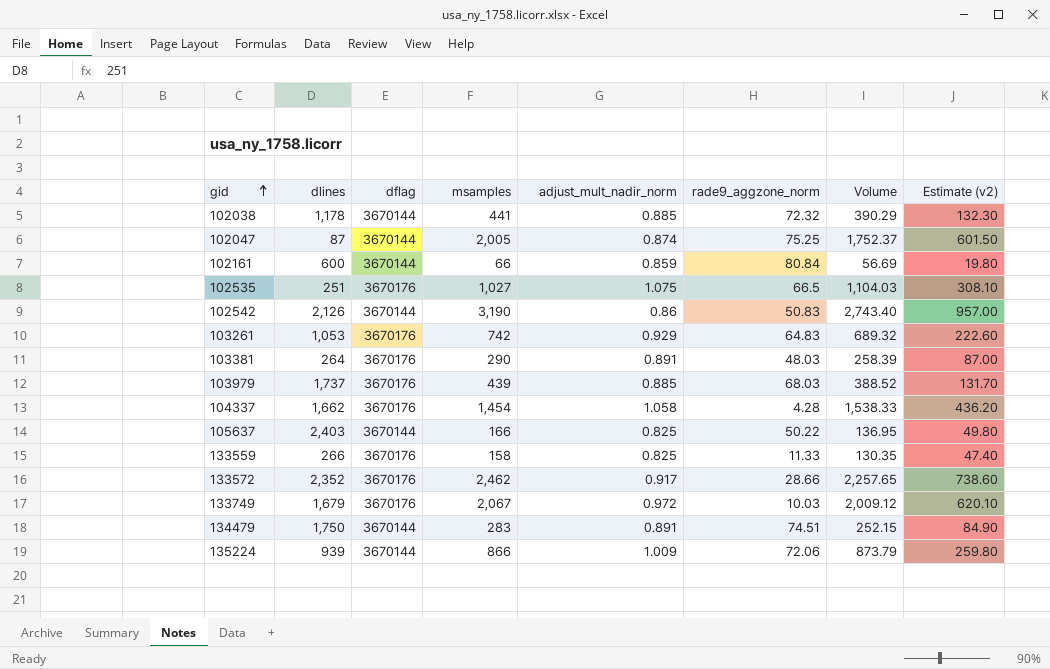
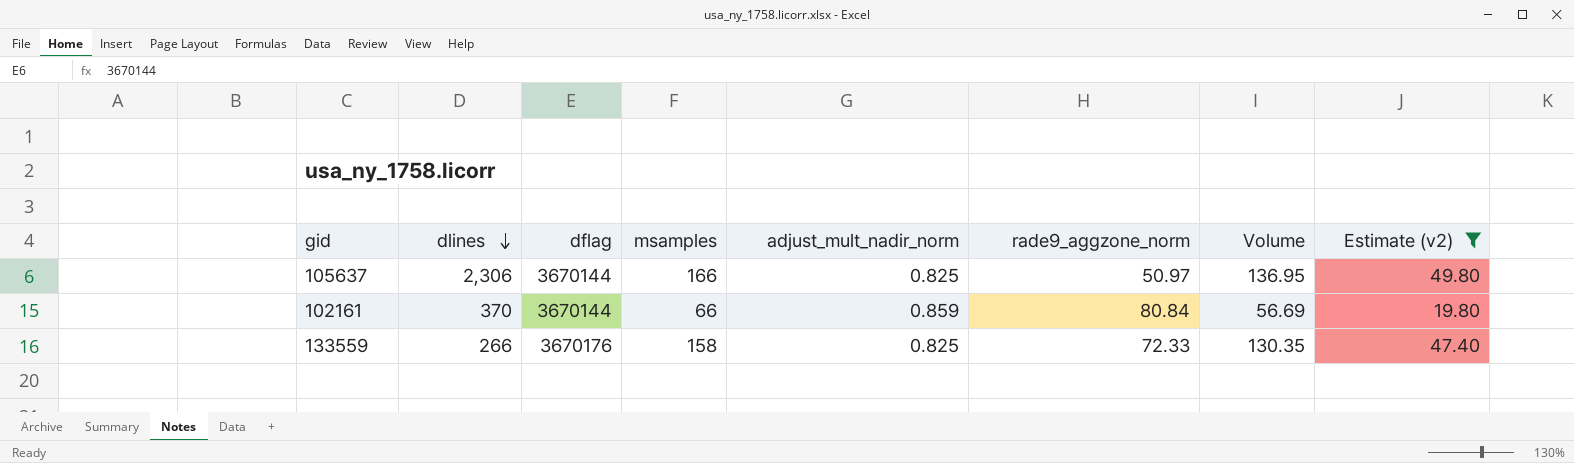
filter: none -> Estimate (v2) <= 49.80
row order: gid ascending -> dlines descending
105637 | dlines: 2,403 -> 2,306
105637 | rade9_aggzone_norm: 50.22 -> 50.97
102161 | dlines: 600 -> 370
133559 | rade9_aggzone_norm: 11.33 -> 72.33

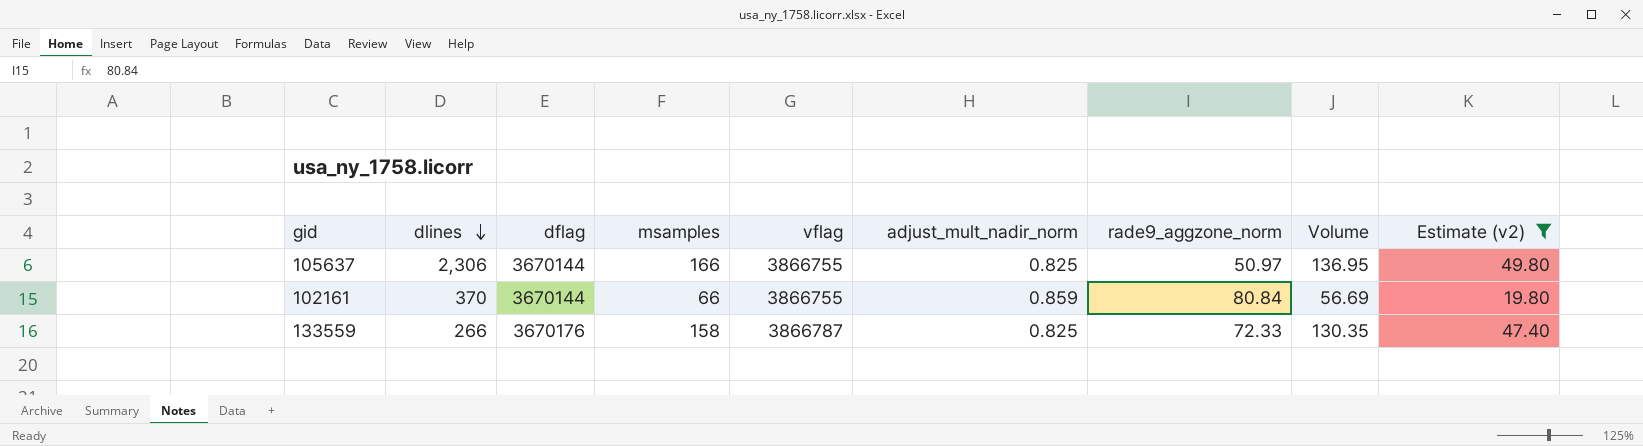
column vflag | position: none -> 5

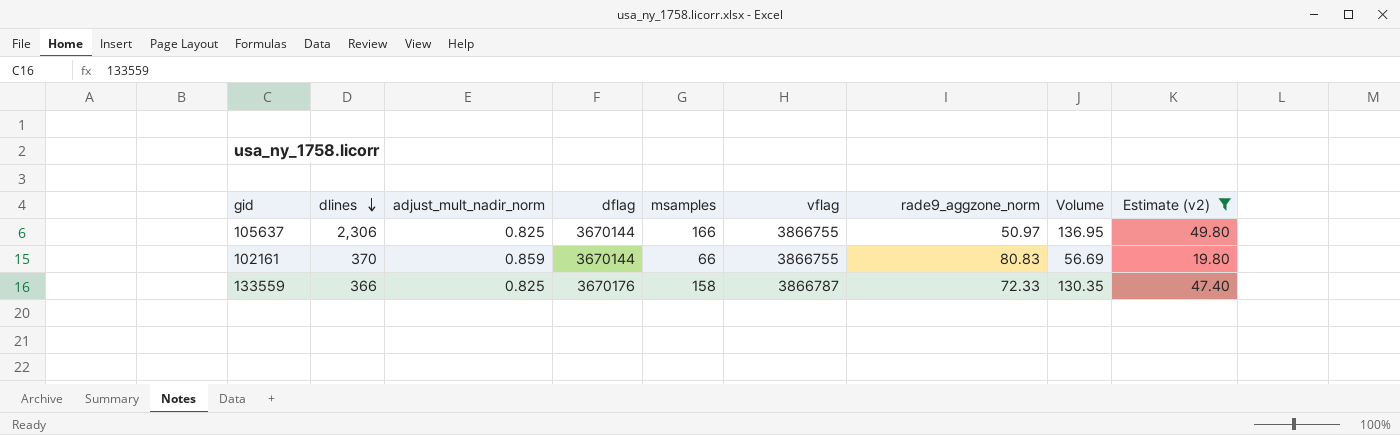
column adjust_mult_nadir_norm | position: 6 -> 3
102161 | rade9_aggzone_norm: 80.84 -> 80.83
133559 | dlines: 266 -> 366

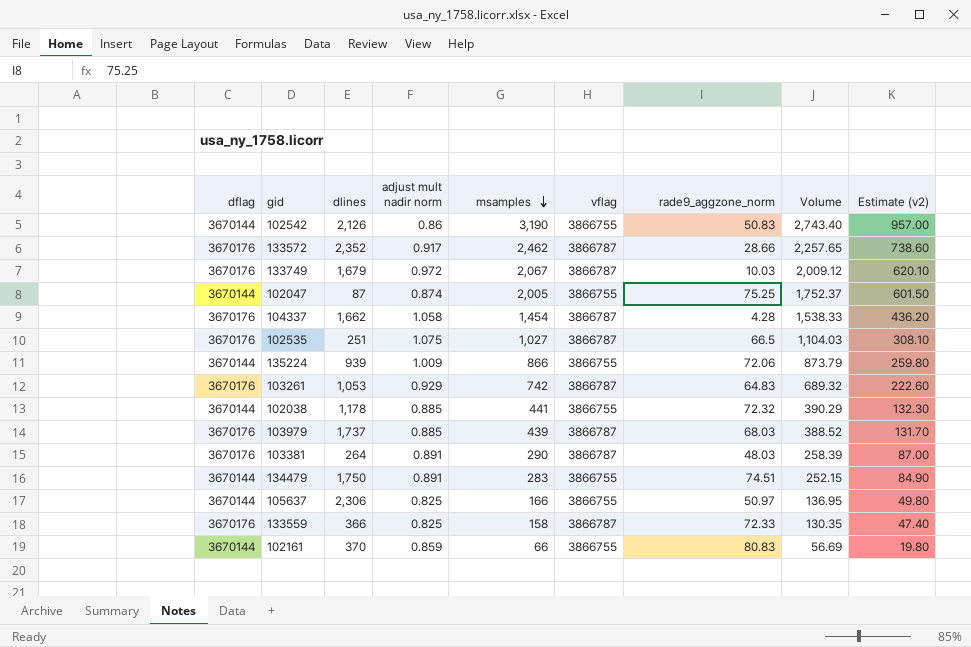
filter: Estimate (v2) <= 49.80 -> none
row order: dlines descending -> msamples descending
column dflag | position: 4 -> 1
column name: adjust_mult_nadir_norm -> adjust mult nadir norm

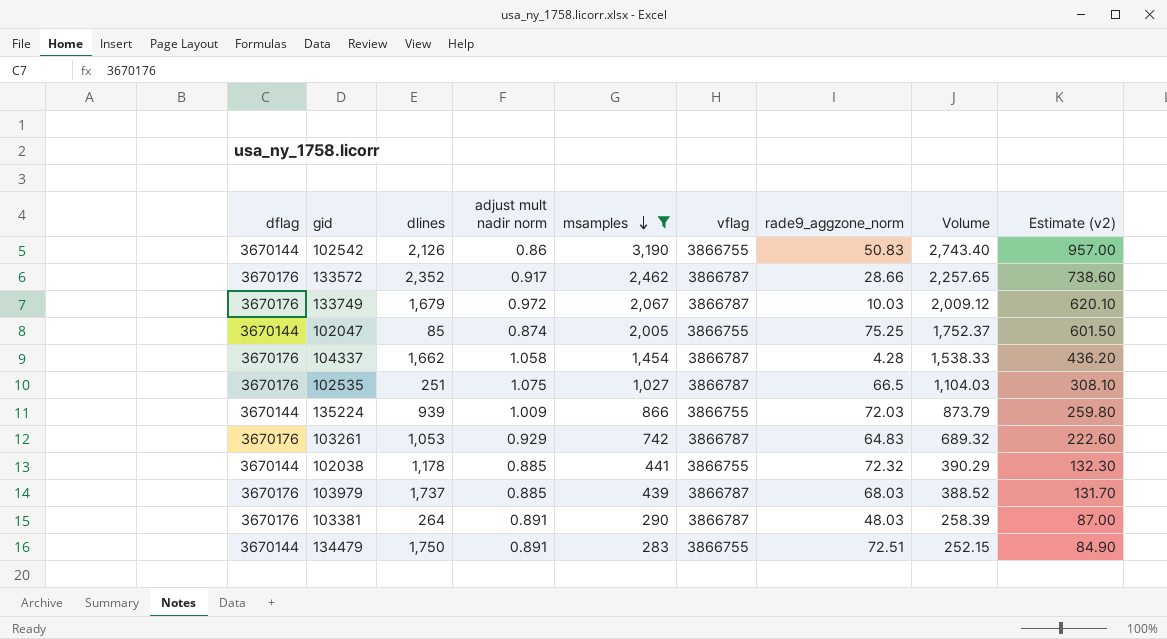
filter: none -> msamples >= 283
102047 | dlines: 87 -> 85
135224 | rade9_aggzone_norm: 72.06 -> 72.03
134479 | rade9_aggzone_norm: 74.51 -> 72.51

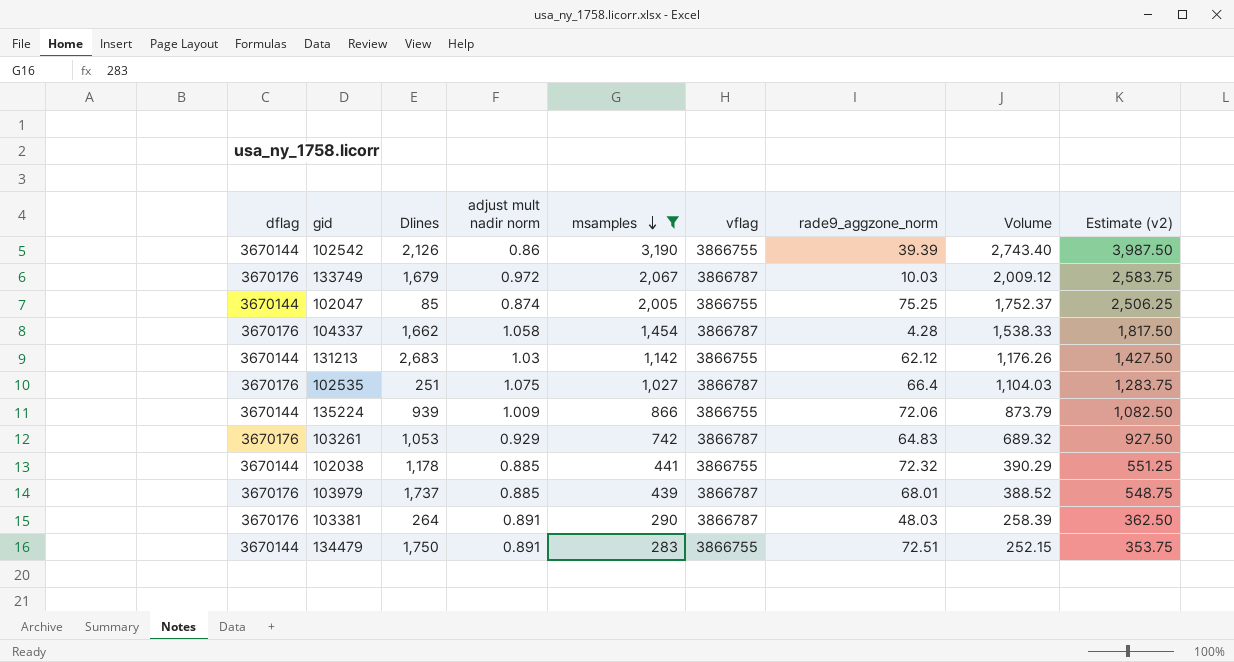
column name: dlines -> Dlines
column Estimate (v2) | formula: [msamples] * 0.3 -> [msamples] * 1.25
row 133572: 3670176 | 2,352 | 0.917 | 2,462 | 3866787 | 28.66 | 2,257.65 | 738.60 -> none
102542 | rade9_aggzone_norm: 50.83 -> 39.39
row 131213: none -> 3670144 | 2,683 | 1.03 | 1,142 | 3866755 | 62.12 | 1,176.26 | 1,427.50
102535 | rade9_aggzone_norm: 66.5 -> 66.4
135224 | rade9_aggzone_norm: 72.03 -> 72.06
103979 | rade9_aggzone_norm: 68.03 -> 68.01

